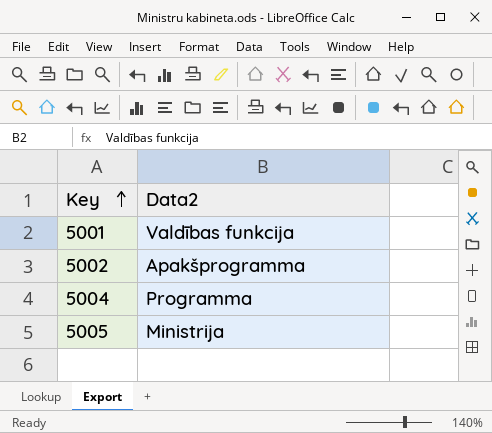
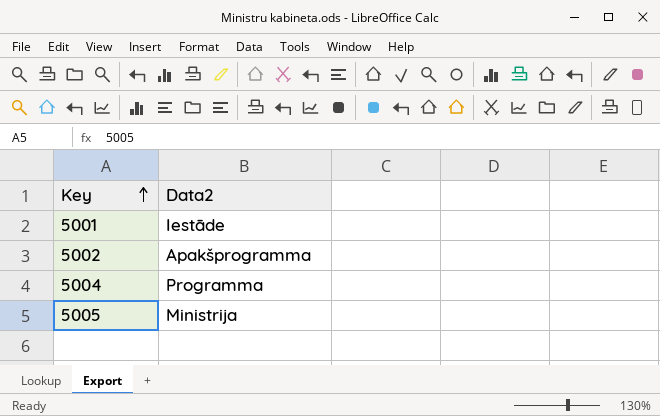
5001 | Data2: Valdības funkcija -> Iestāde

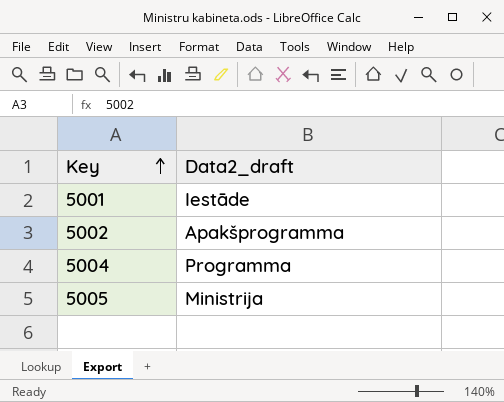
column name: Data2 -> Data2_draft

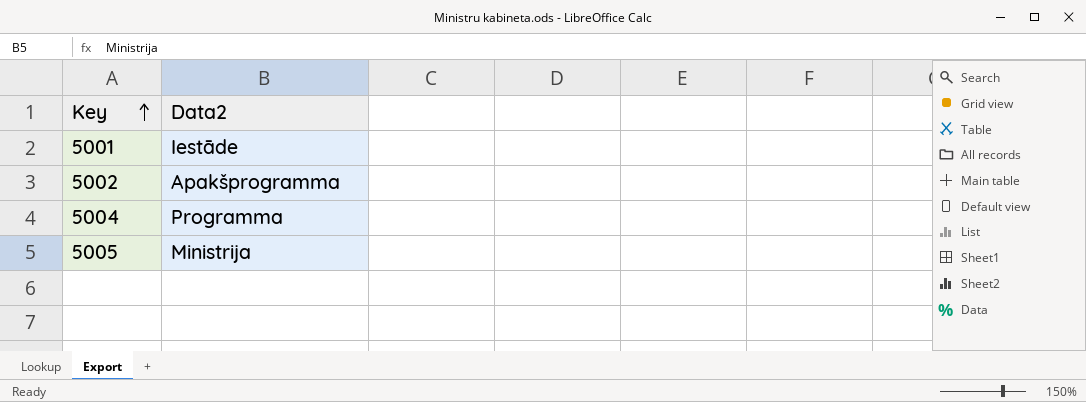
column name: Data2_draft -> Data2

